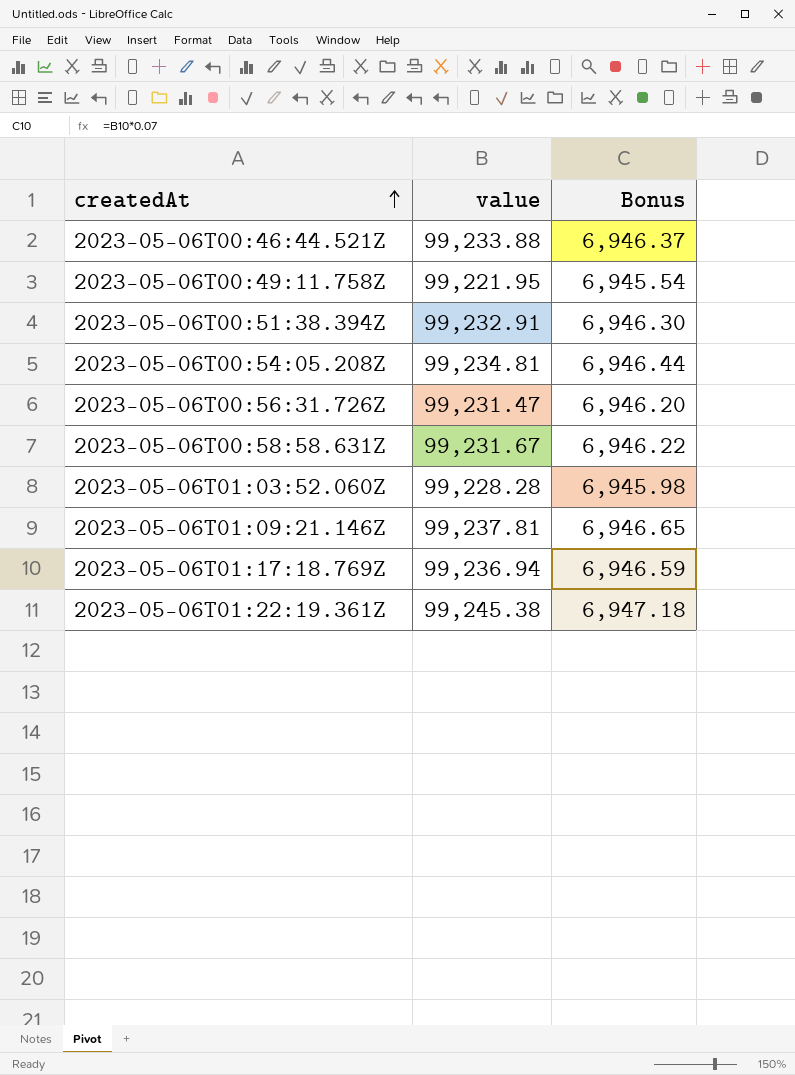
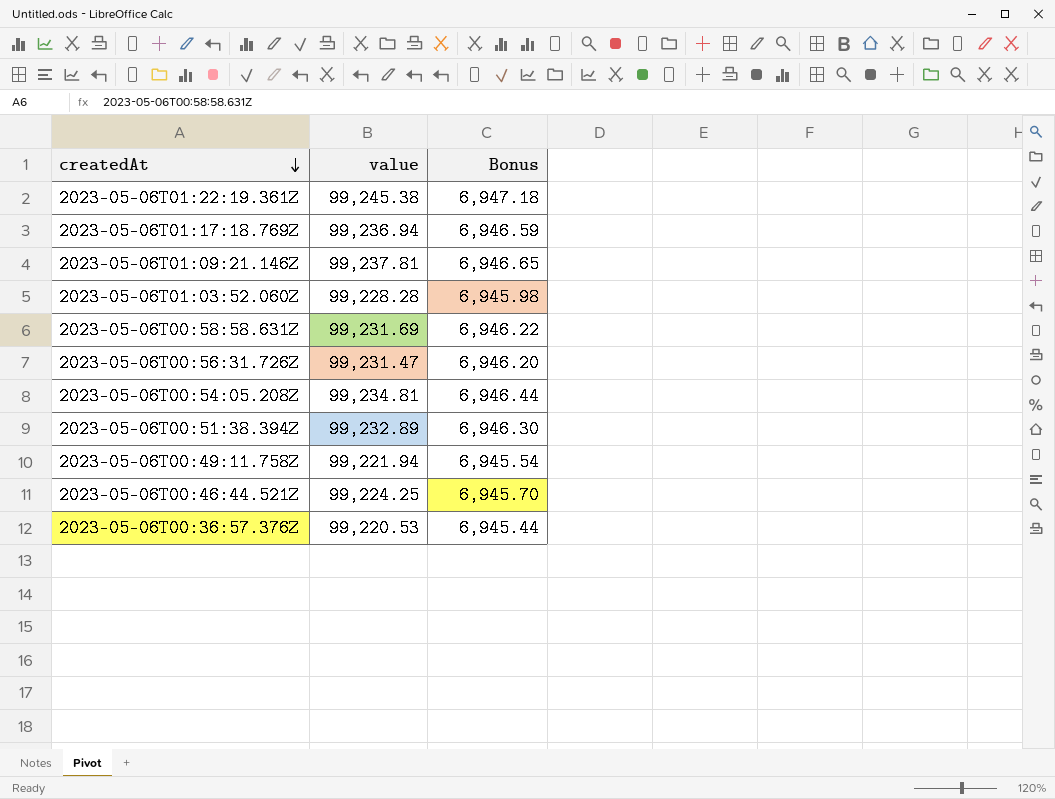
row order: createdAt ascending -> createdAt descending
2023-05-06T00:58:58.631Z | value: 99,231.67 -> 99,231.69
2023-05-06T00:51:38.394Z | value: 99,232.91 -> 99,232.89
2023-05-06T00:49:11.758Z | value: 99,221.95 -> 99,221.94
2023-05-06T00:46:44.521Z | value: 99,233.88 -> 99,224.25
2023-05-06T00:46:44.521Z | Bonus: 6,946.37 -> 6,945.70
row 2023-05-06T00:36:57.376Z: none -> 99,220.53 | 6,945.44

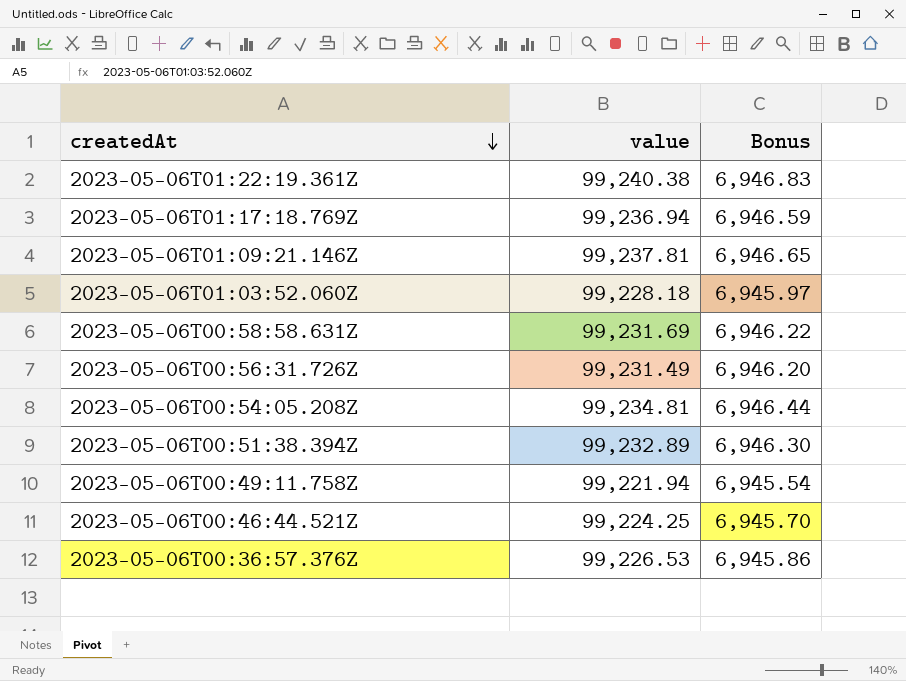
2023-05-06T01:22:19.361Z | value: 99,245.38 -> 99,240.38
2023-05-06T01:22:19.361Z | Bonus: 6,947.18 -> 6,946.83
2023-05-06T01:03:52.060Z | value: 99,228.28 -> 99,228.18
2023-05-06T01:03:52.060Z | Bonus: 6,945.98 -> 6,945.97
2023-05-06T00:56:31.726Z | value: 99,231.47 -> 99,231.49
2023-05-06T00:36:57.376Z | value: 99,220.53 -> 99,226.53
2023-05-06T00:36:57.376Z | Bonus: 6,945.44 -> 6,945.86

